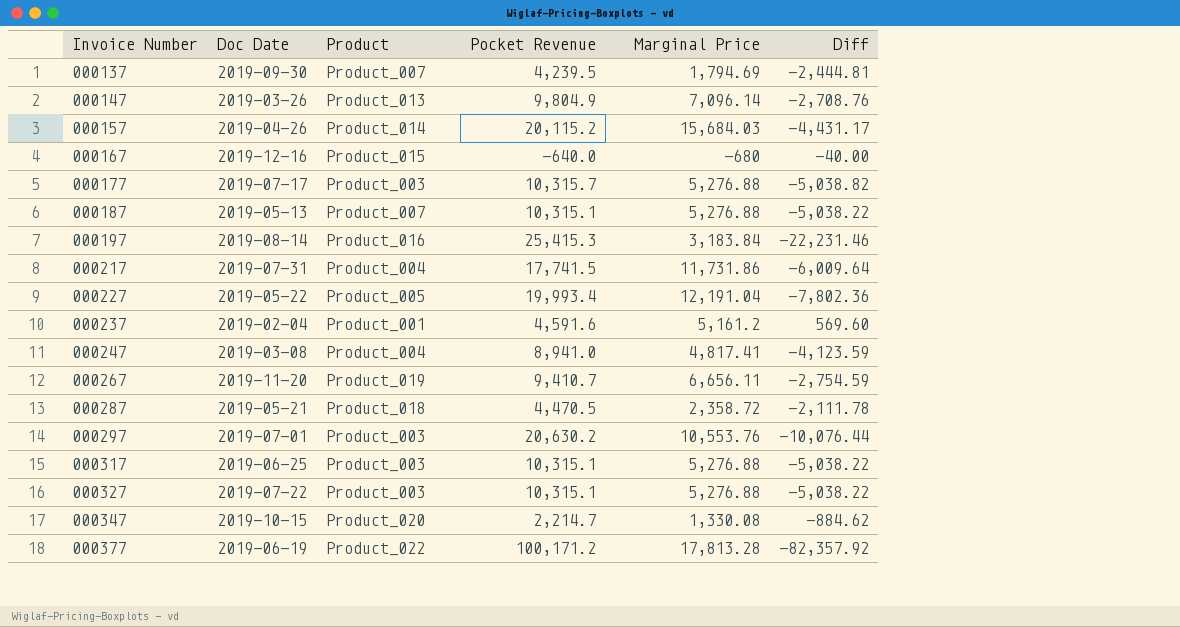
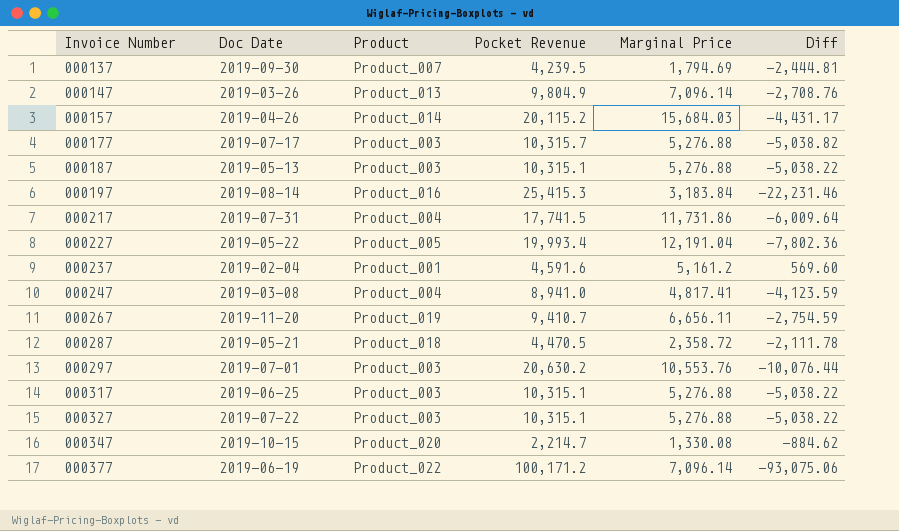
row 000167: 2019-12-16 | Product_015 | -640.0 | -680 | -40.00 -> none
000187 | Product: Product_007 -> Product_003
000377 | Marginal Price: 17,813.28 -> 7,096.14
000377 | Diff: -82,357.92 -> -93,075.06

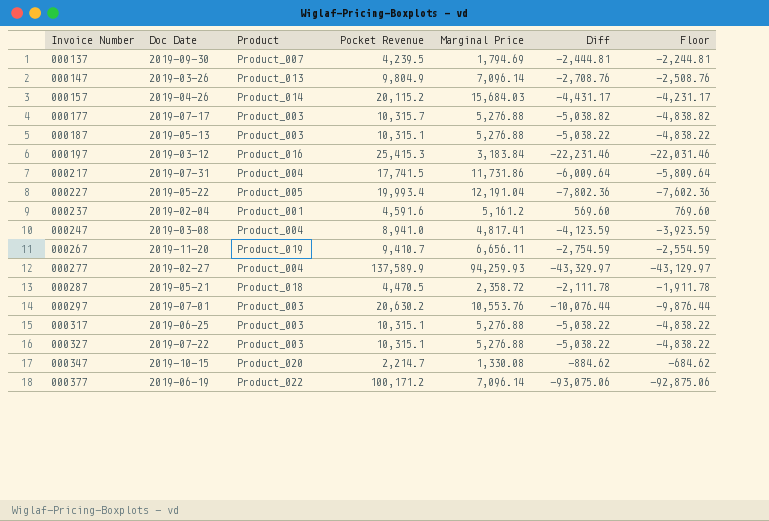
column Floor | formula: none -> [Diff] + 200
000197 | Doc Date: 2019-08-14 -> 2019-03-12
row 000277: none -> 2019-02-27 | Product_004 | 137,589.9 | 94,259.93 | -43,329.97 | -43,129.97

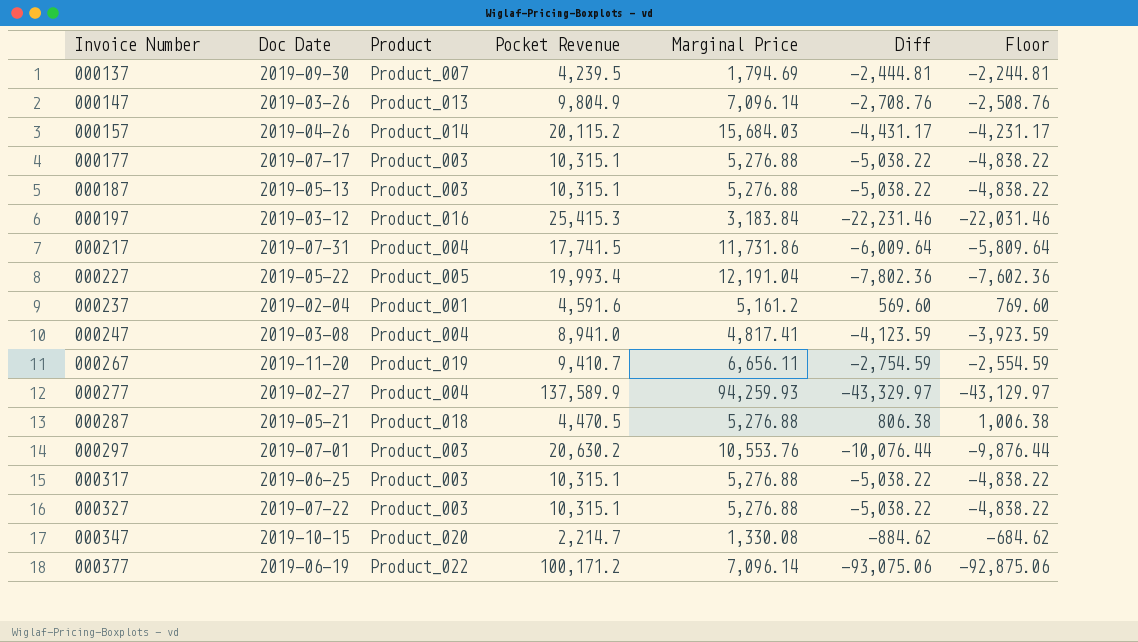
000177 | Pocket Revenue: 10,315.7 -> 10,315.1
000177 | Diff: -5,038.82 -> -5,038.22
000177 | Floor: -4,838.82 -> -4,838.22
000287 | Marginal Price: 2,358.72 -> 5,276.88
000287 | Diff: -2,111.78 -> 806.38
000287 | Floor: -1,911.78 -> 1,006.38

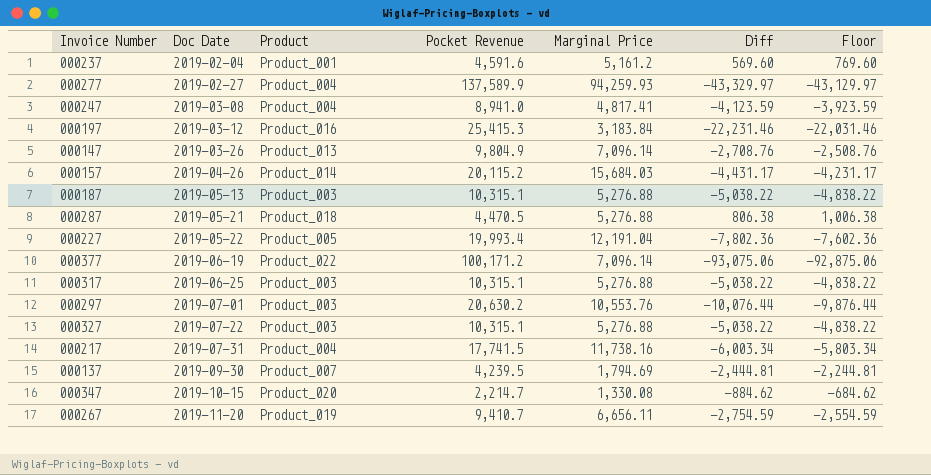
row order: Invoice Number ascending -> Doc Date ascending
row 000177: 2019-07-17 | Product_003 | 10,315.1 | 5,276.88 | -5,038.22 | -4,838.22 -> none
000217 | Marginal Price: 11,731.86 -> 11,738.16
000217 | Diff: -6,009.64 -> -6,003.34
000217 | Floor: -5,809.64 -> -5,803.34

